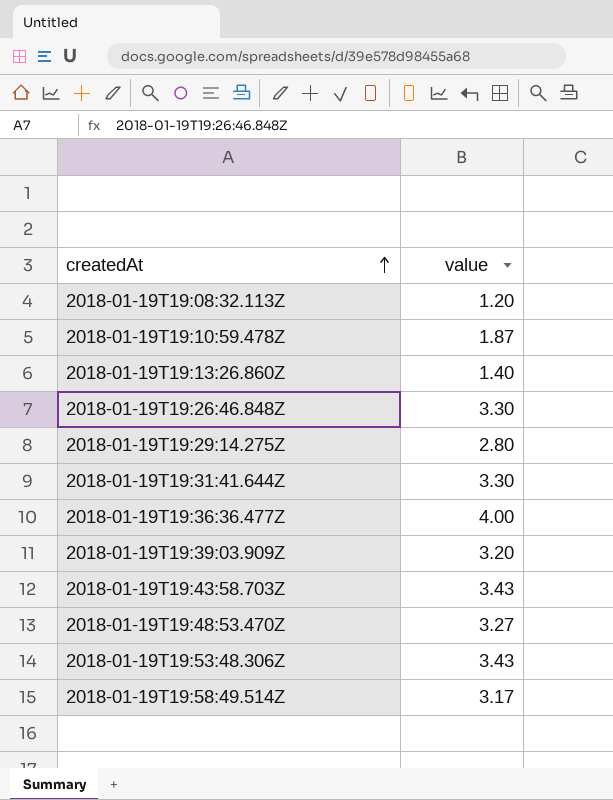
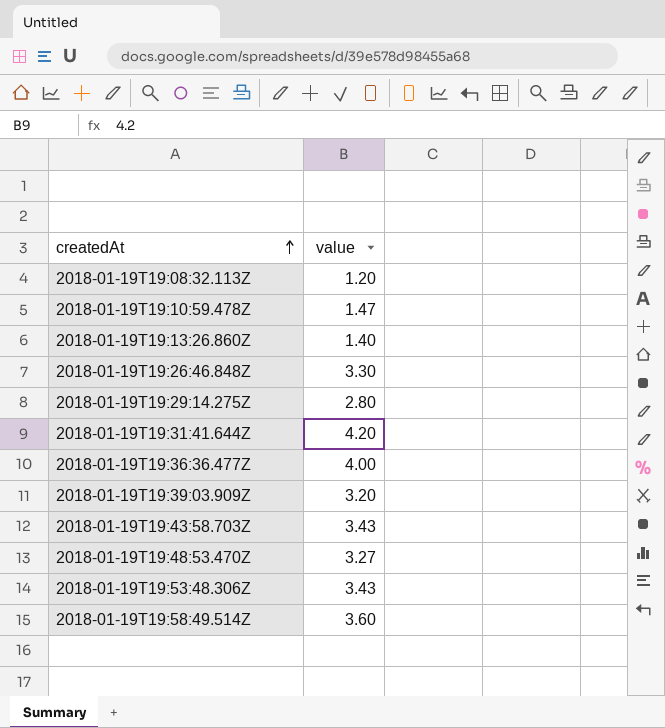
2018-01-19T19:10:59.478Z | value: 1.87 -> 1.47
2018-01-19T19:31:41.644Z | value: 3.30 -> 4.20
2018-01-19T19:58:49.514Z | value: 3.17 -> 3.60

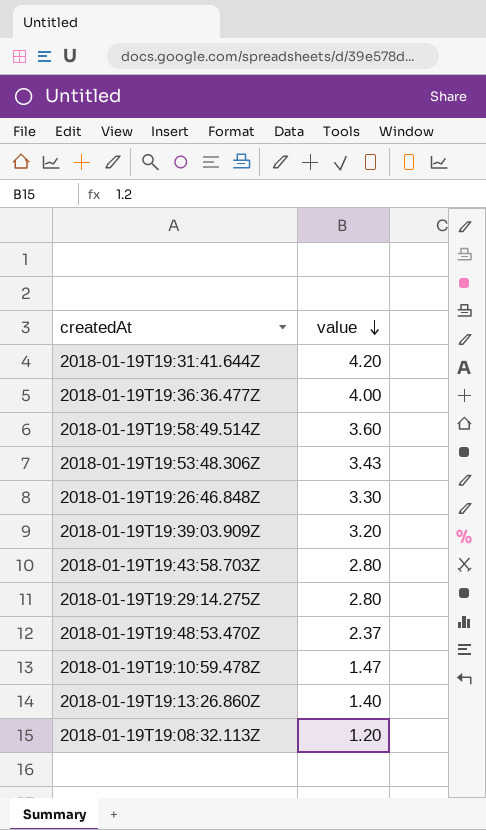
row order: createdAt ascending -> value descending
2018-01-19T19:43:58.703Z | value: 3.43 -> 2.80
2018-01-19T19:48:53.470Z | value: 3.27 -> 2.37

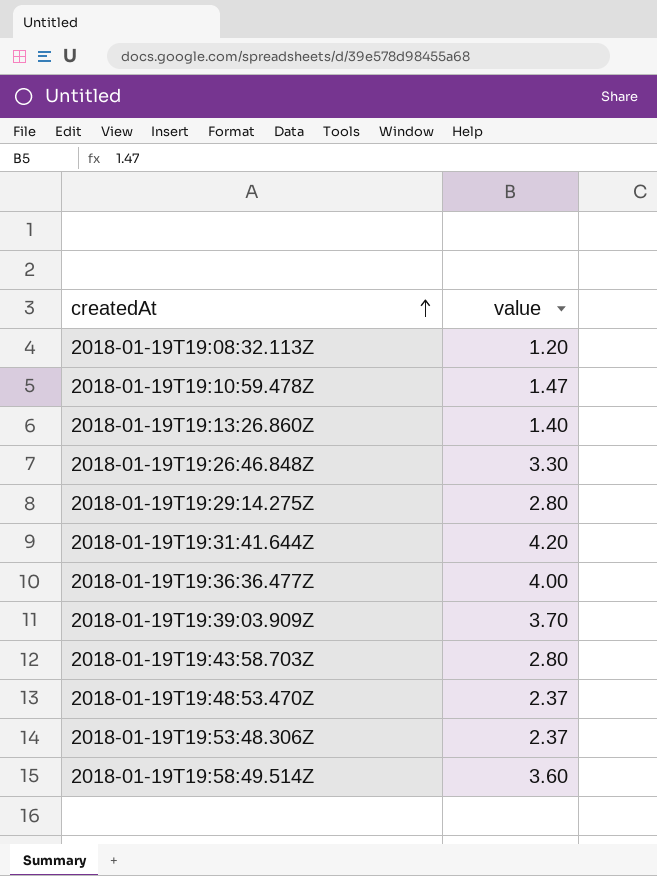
row order: value descending -> createdAt ascending
2018-01-19T19:39:03.909Z | value: 3.20 -> 3.70
2018-01-19T19:53:48.306Z | value: 3.43 -> 2.37

